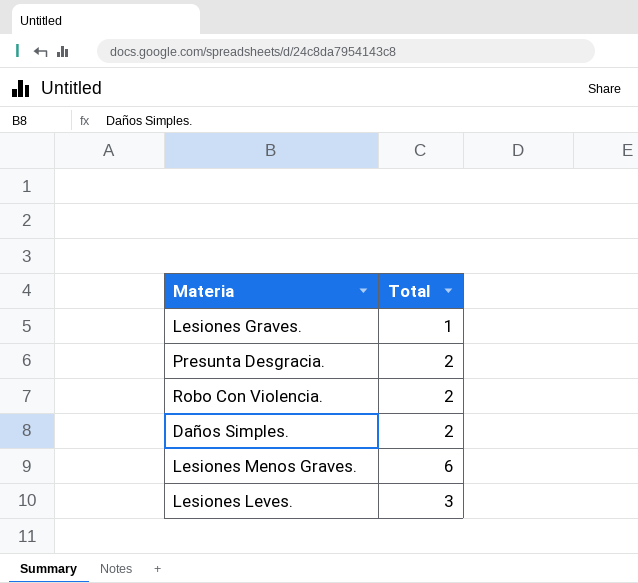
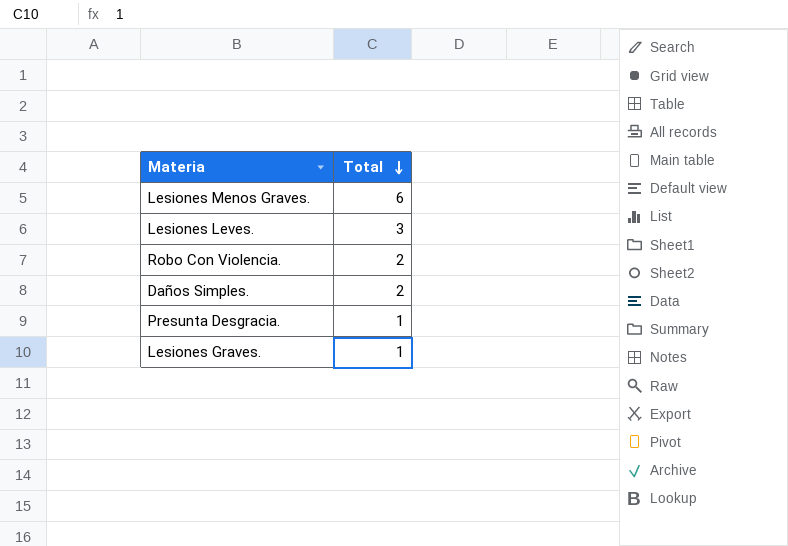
row order: none -> Total descending
Presunta Desgracia. | Total: 2 -> 1

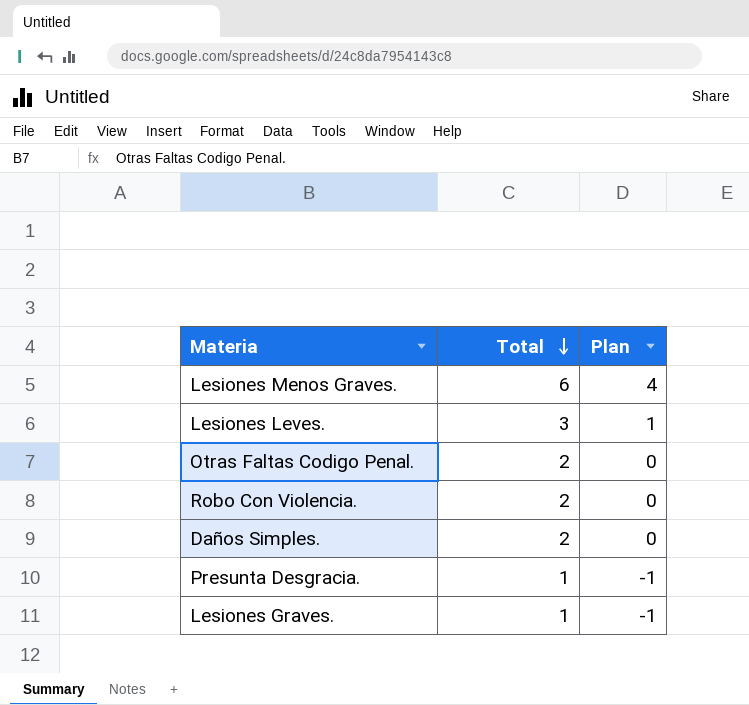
column Plan | formula: none -> [Total] - 2
row Otras Faltas Codigo Penal.: none -> 2 | 0

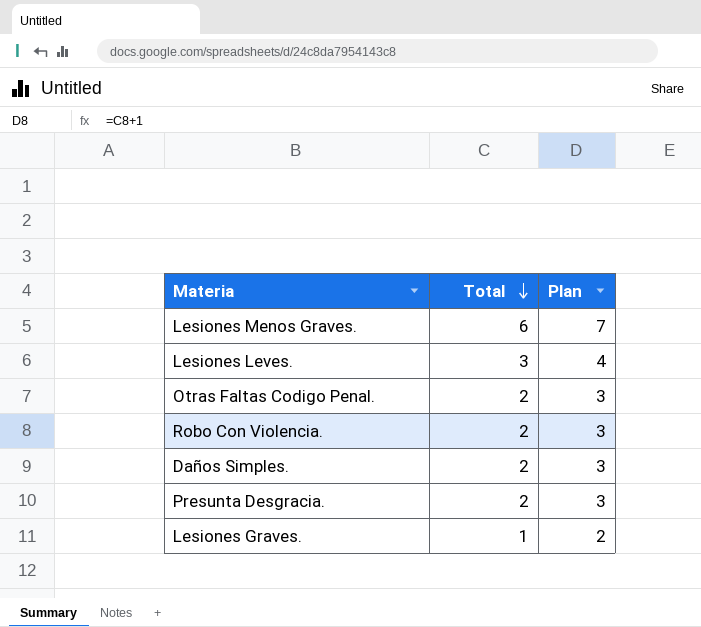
column Plan | formula: [Total] - 2 -> [Total] + 1
Presunta Desgracia. | Total: 1 -> 2

